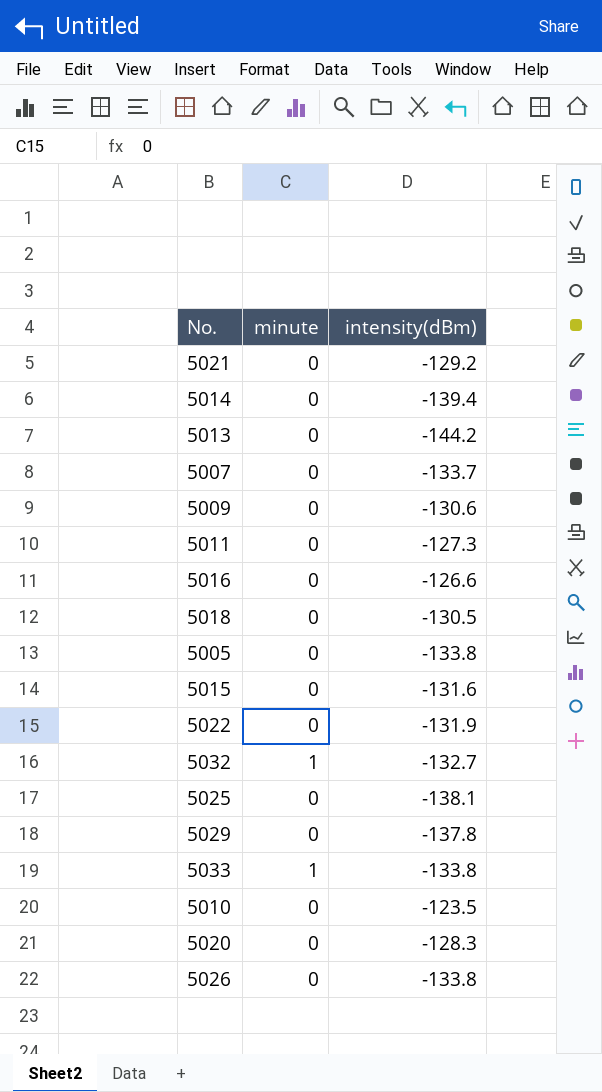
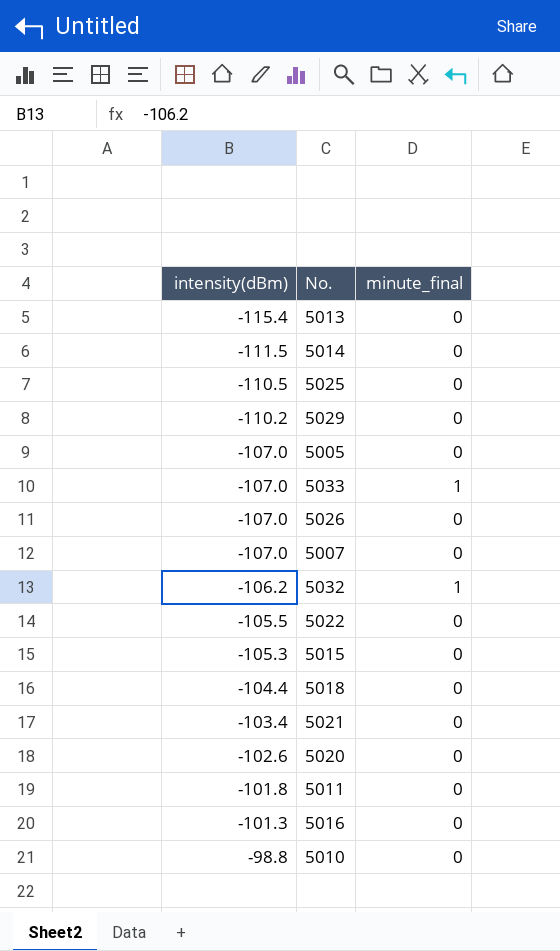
row order: none -> intensity(dBm) ascending
column intensity(dBm) | position: 3 -> 1
column name: minute -> minute_final
row 5009: 0 | -130.6 -> none
5013 | intensity(dBm): -144.2 -> -115.4
5014 | intensity(dBm): -139.4 -> -111.5
5025 | intensity(dBm): -138.1 -> -110.5
5029 | intensity(dBm): -137.8 -> -110.2
5005 | intensity(dBm): -133.8 -> -107.0
5033 | intensity(dBm): -133.8 -> -107.0
5026 | intensity(dBm): -133.8 -> -107.0
5007 | intensity(dBm): -133.7 -> -107.0
5032 | intensity(dBm): -132.7 -> -106.2
5022 | intensity(dBm): -131.9 -> -105.5
5015 | intensity(dBm): -131.6 -> -105.3
5018 | intensity(dBm): -130.5 -> -104.4
5021 | intensity(dBm): -129.2 -> -103.4
5020 | intensity(dBm): -128.3 -> -102.6
5011 | intensity(dBm): -127.3 -> -101.8
5016 | intensity(dBm): -126.6 -> -101.3
5010 | intensity(dBm): -123.5 -> -98.8

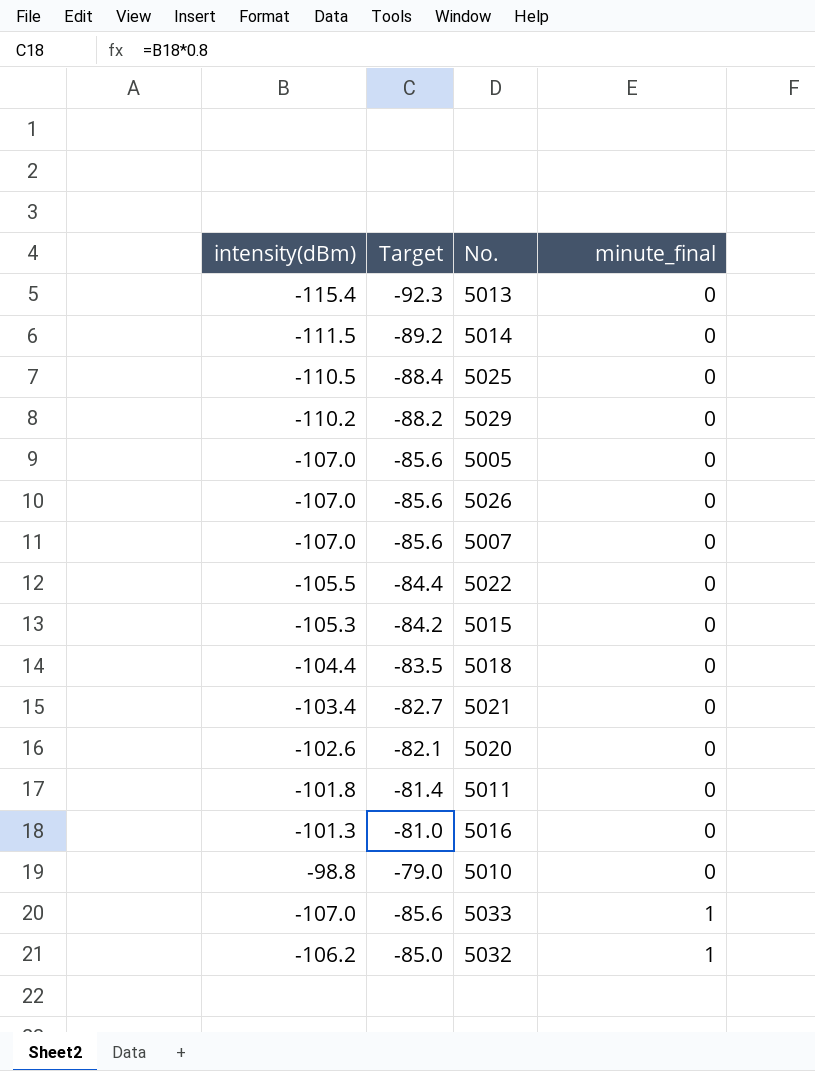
row order: intensity(dBm) ascending -> minute_final ascending
column Target | formula: none -> [intensity(dBm)] * 0.8

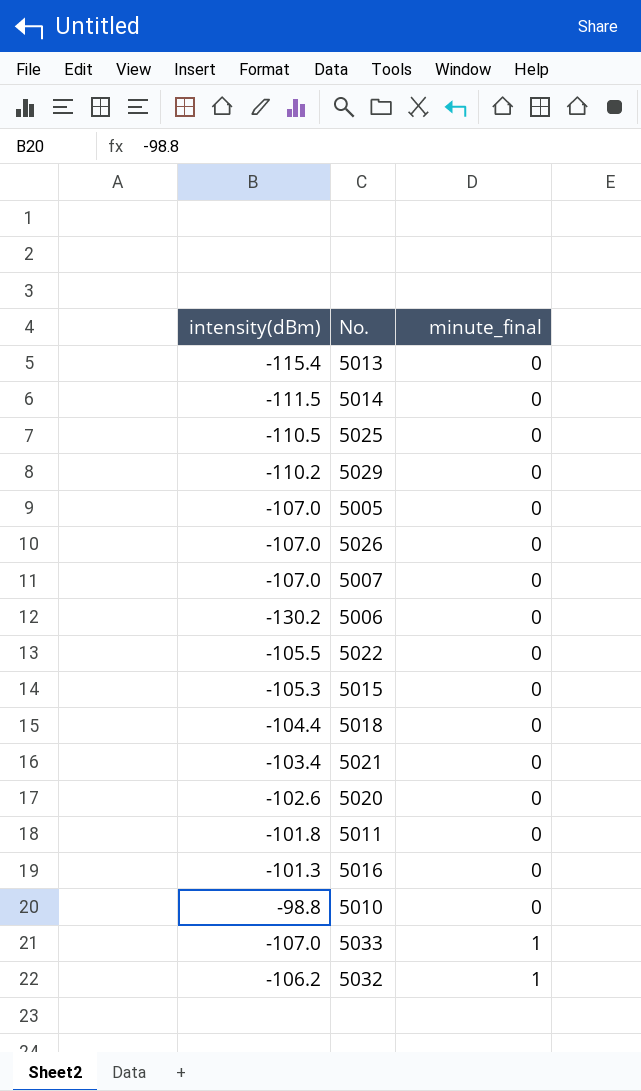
column Target | formula: [intensity(dBm)] * 0.8 -> none
row 5006: none -> -130.2 | 0

